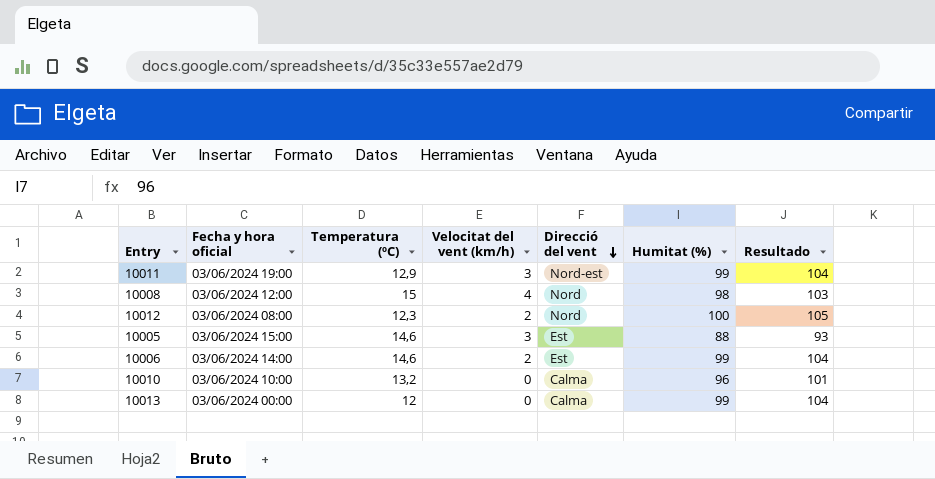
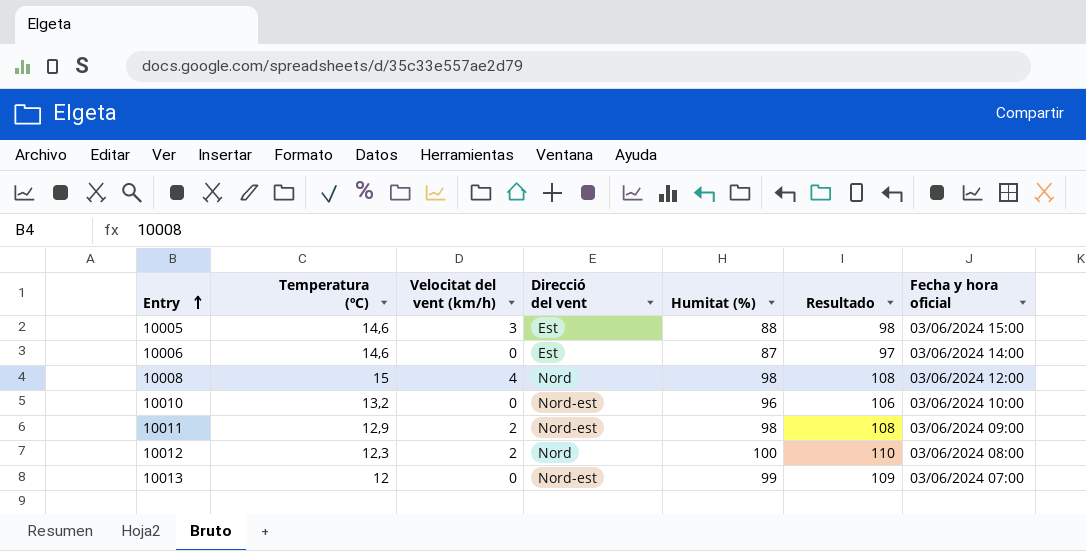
row order: Direcció del vent descending -> Entry ascending
column Resultado | formula: [Humitat (%)] + 5 -> [Humitat (%)] + 10
column Fecha y hora oficial | position: 2 -> 7
10006 | Velocitat del vent (km/h): 2 -> 0
10006 | Humitat (%): 99 -> 87
10010 | Direcció del vent: Calma -> Nord-est
10011 | Velocitat del vent (km/h): 3 -> 2
10011 | Humitat (%): 99 -> 98
10011 | Fecha y hora oficial: 03/06/2024 19:00 -> 03/06/2024 09:00
10013 | Direcció del vent: Calma -> Nord-est
10013 | Fecha y hora oficial: 03/06/2024 00:00 -> 03/06/2024 07:00

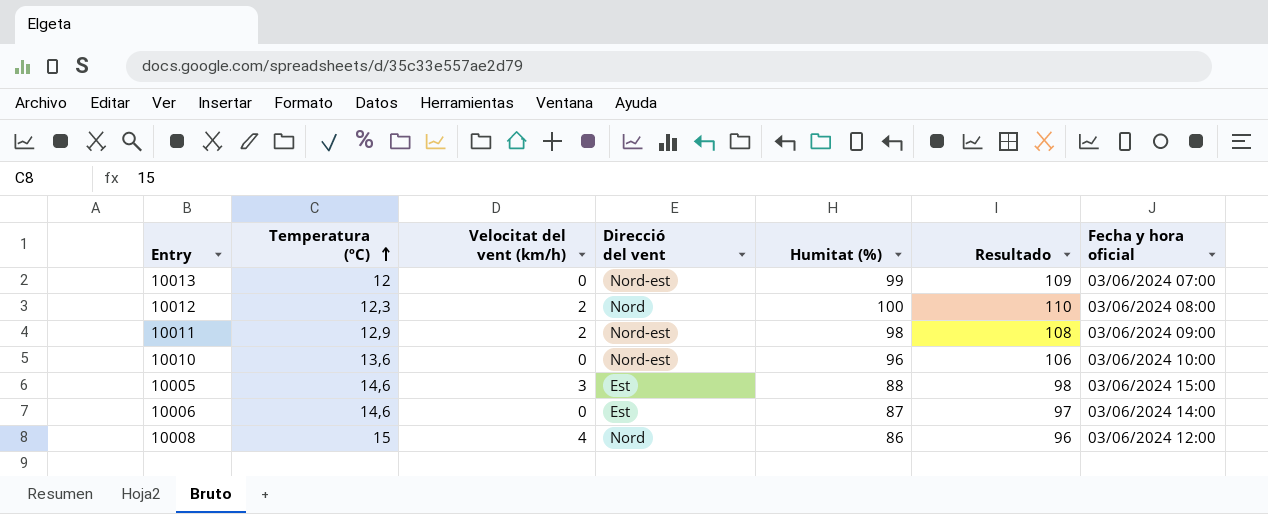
row order: Entry ascending -> Temperatura (ºC) ascending
10010 | Temperatura (ºC): 13,2 -> 13,6
10008 | Humitat (%): 98 -> 86
10008 | Resultado: 108 -> 96

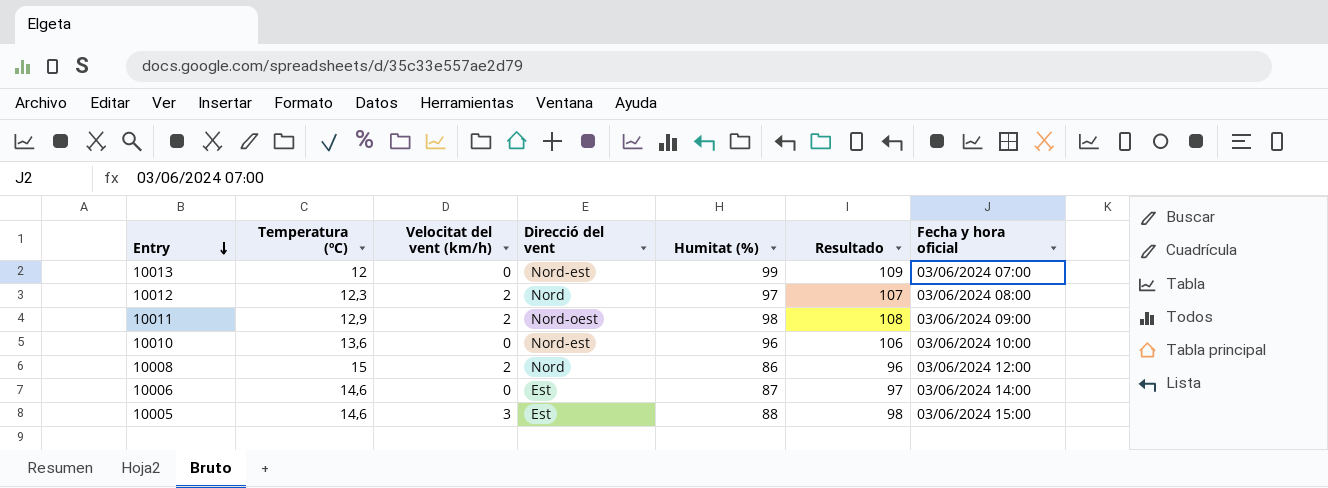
row order: Temperatura (ºC) ascending -> Entry descending
10012 | Humitat (%): 100 -> 97
10012 | Resultado: 110 -> 107
10011 | Direcció del vent: Nord-est -> Nord-oest
10008 | Velocitat del vent (km/h): 4 -> 2

